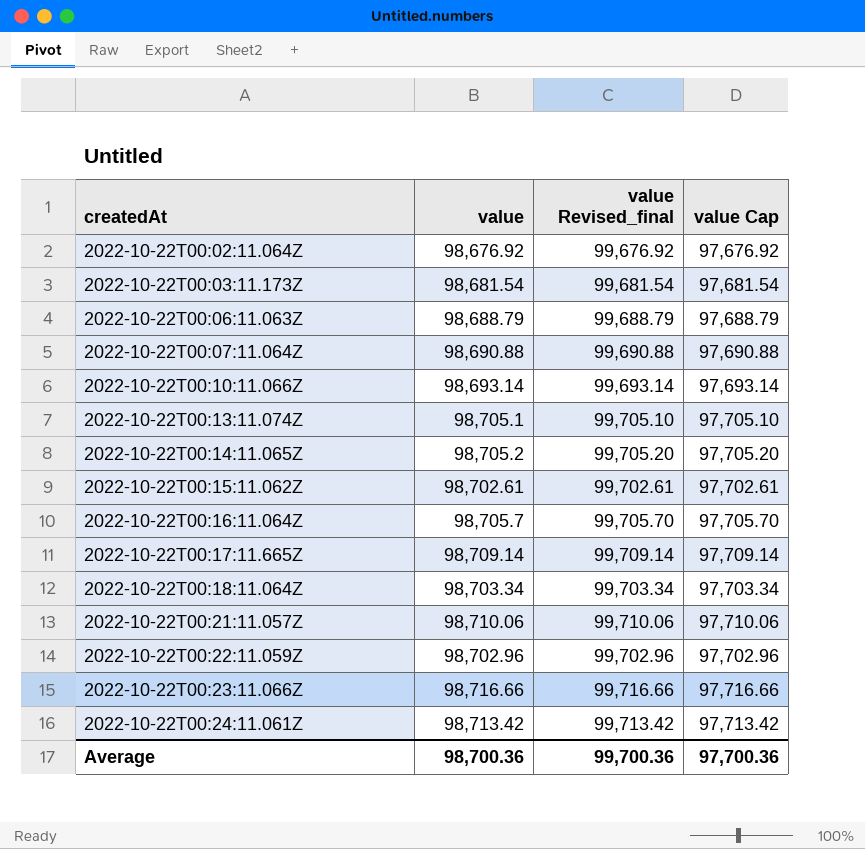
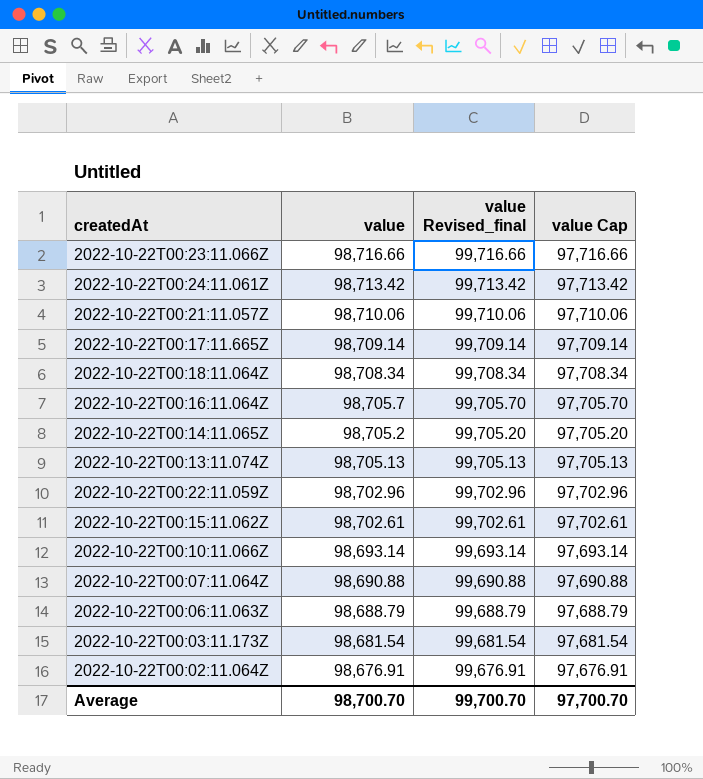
row order: createdAt ascending -> value descending
2022-10-22T00:18:11.064Z | value: 98,703.34 -> 98,708.34
2022-10-22T00:18:11.064Z | value Revised_final: 99,703.34 -> 99,708.34
2022-10-22T00:18:11.064Z | value Cap: 97,703.34 -> 97,708.34
2022-10-22T00:13:11.074Z | value: 98,705.1 -> 98,705.13
2022-10-22T00:13:11.074Z | value Revised_final: 99,705.10 -> 99,705.13
2022-10-22T00:13:11.074Z | value Cap: 97,705.10 -> 97,705.13
2022-10-22T00:02:11.064Z | value: 98,676.92 -> 98,676.91
2022-10-22T00:02:11.064Z | value Revised_final: 99,676.92 -> 99,676.91
2022-10-22T00:02:11.064Z | value Cap: 97,676.92 -> 97,676.91
Average | value: 98,700.36 -> 98,700.70
Average | value Revised_final: 99,700.36 -> 99,700.70
Average | value Cap: 97,700.36 -> 97,700.70

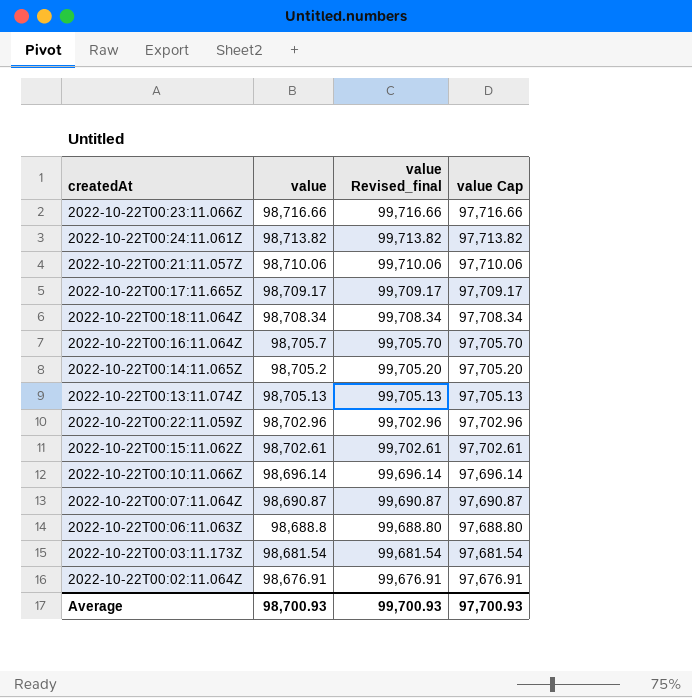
2022-10-22T00:24:11.061Z | value: 98,713.42 -> 98,713.82
2022-10-22T00:24:11.061Z | value Revised_final: 99,713.42 -> 99,713.82
2022-10-22T00:24:11.061Z | value Cap: 97,713.42 -> 97,713.82
2022-10-22T00:17:11.665Z | value: 98,709.14 -> 98,709.17
2022-10-22T00:17:11.665Z | value Revised_final: 99,709.14 -> 99,709.17
2022-10-22T00:17:11.665Z | value Cap: 97,709.14 -> 97,709.17
2022-10-22T00:10:11.066Z | value: 98,693.14 -> 98,696.14
2022-10-22T00:10:11.066Z | value Revised_final: 99,693.14 -> 99,696.14
2022-10-22T00:10:11.066Z | value Cap: 97,693.14 -> 97,696.14
2022-10-22T00:07:11.064Z | value: 98,690.88 -> 98,690.87
2022-10-22T00:07:11.064Z | value Revised_final: 99,690.88 -> 99,690.87
2022-10-22T00:07:11.064Z | value Cap: 97,690.88 -> 97,690.87
2022-10-22T00:06:11.063Z | value: 98,688.79 -> 98,688.8
2022-10-22T00:06:11.063Z | value Revised_final: 99,688.79 -> 99,688.80
2022-10-22T00:06:11.063Z | value Cap: 97,688.79 -> 97,688.80
Average | value: 98,700.70 -> 98,700.93
Average | value Revised_final: 99,700.70 -> 99,700.93
Average | value Cap: 97,700.70 -> 97,700.93

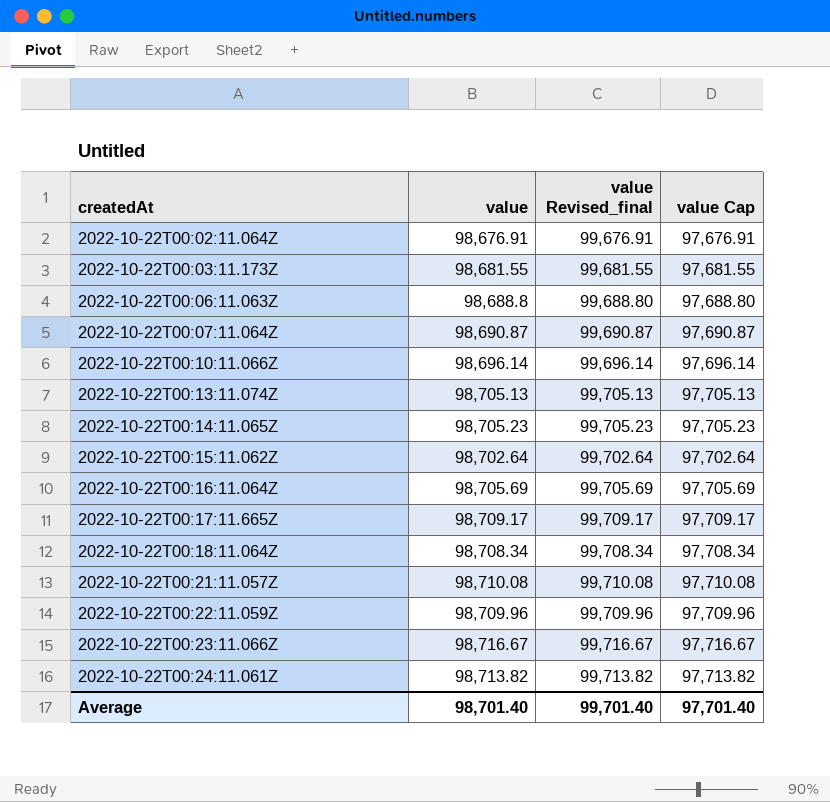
row order: value descending -> createdAt ascending
2022-10-22T00:03:11.173Z | value: 98,681.54 -> 98,681.55
2022-10-22T00:03:11.173Z | value Revised_final: 99,681.54 -> 99,681.55
2022-10-22T00:03:11.173Z | value Cap: 97,681.54 -> 97,681.55
2022-10-22T00:14:11.065Z | value: 98,705.2 -> 98,705.23
2022-10-22T00:14:11.065Z | value Revised_final: 99,705.20 -> 99,705.23
2022-10-22T00:14:11.065Z | value Cap: 97,705.20 -> 97,705.23
2022-10-22T00:15:11.062Z | value: 98,702.61 -> 98,702.64
2022-10-22T00:15:11.062Z | value Revised_final: 99,702.61 -> 99,702.64
2022-10-22T00:15:11.062Z | value Cap: 97,702.61 -> 97,702.64
2022-10-22T00:16:11.064Z | value: 98,705.7 -> 98,705.69
2022-10-22T00:16:11.064Z | value Revised_final: 99,705.70 -> 99,705.69
2022-10-22T00:16:11.064Z | value Cap: 97,705.70 -> 97,705.69
2022-10-22T00:21:11.057Z | value: 98,710.06 -> 98,710.08
2022-10-22T00:21:11.057Z | value Revised_final: 99,710.06 -> 99,710.08
2022-10-22T00:21:11.057Z | value Cap: 97,710.06 -> 97,710.08
2022-10-22T00:22:11.059Z | value: 98,702.96 -> 98,709.96
2022-10-22T00:22:11.059Z | value Revised_final: 99,702.96 -> 99,709.96
2022-10-22T00:22:11.059Z | value Cap: 97,702.96 -> 97,709.96
2022-10-22T00:23:11.066Z | value: 98,716.66 -> 98,716.67
2022-10-22T00:23:11.066Z | value Revised_final: 99,716.66 -> 99,716.67
2022-10-22T00:23:11.066Z | value Cap: 97,716.66 -> 97,716.67
Average | value: 98,700.93 -> 98,701.40
Average | value Revised_final: 99,700.93 -> 99,701.40
Average | value Cap: 97,700.93 -> 97,701.40

